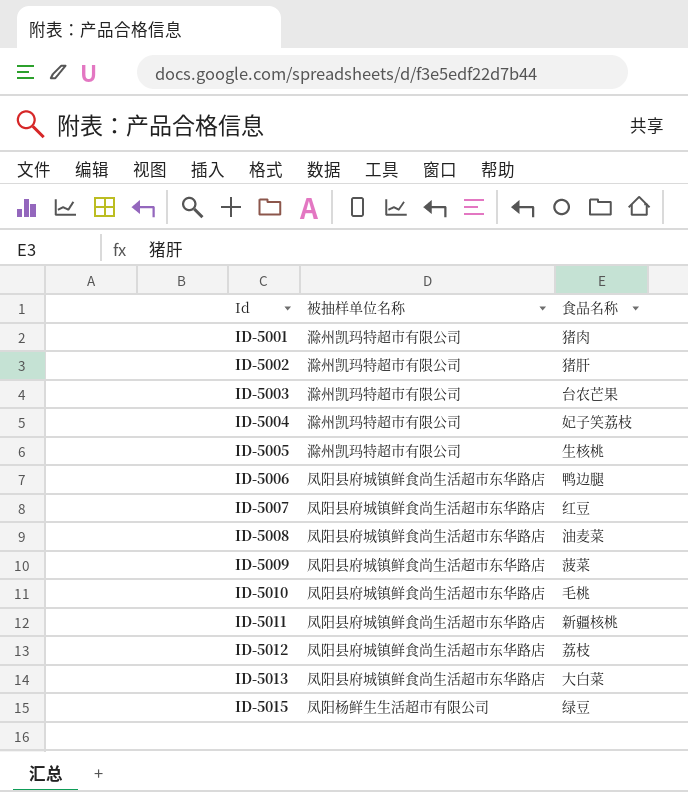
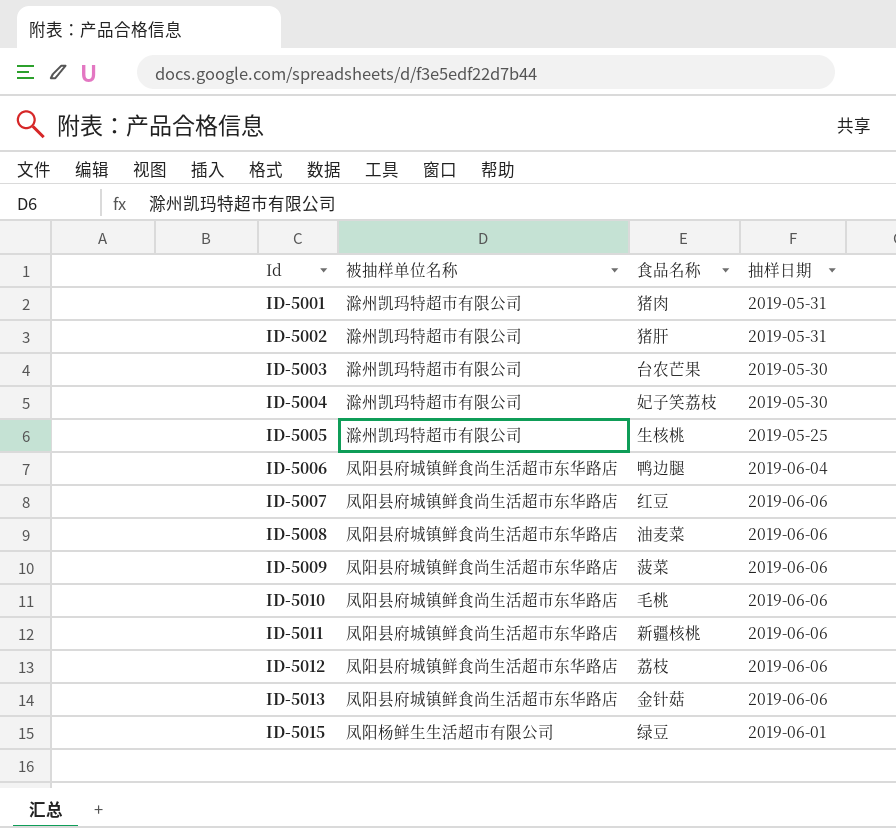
column 抽样日期 | position: none -> 4
ID-5013 | 食品名称: 大白菜 -> 金针菇

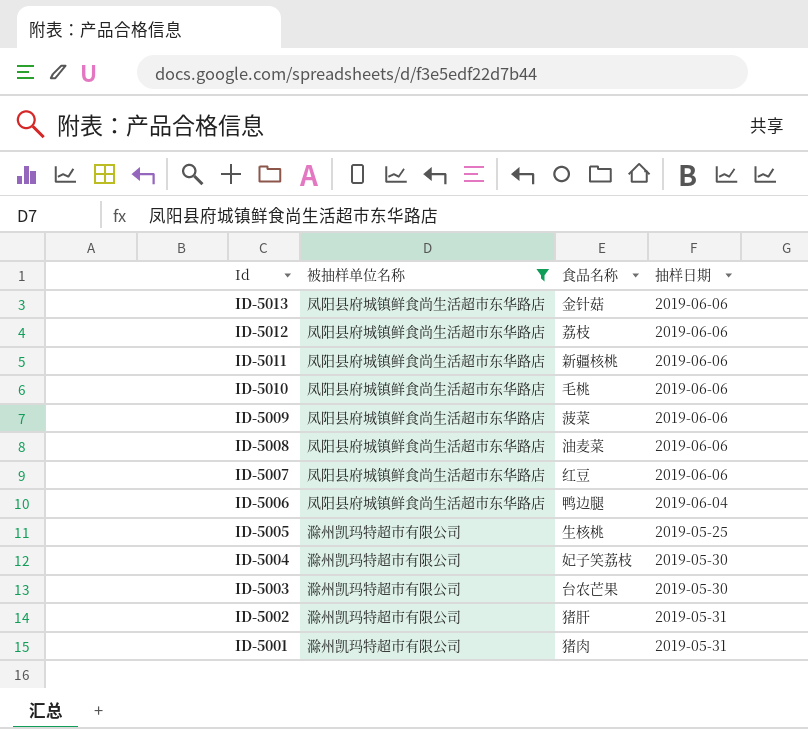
filter: none -> 被抽样单位名称 != 凤阳杨鲜生生活超市有限公司
row order: Id ascending -> Id descending

